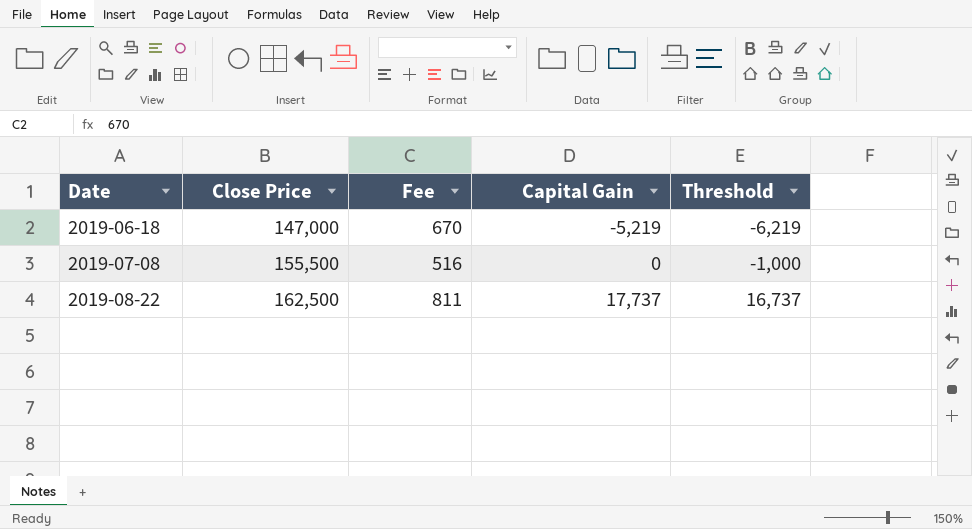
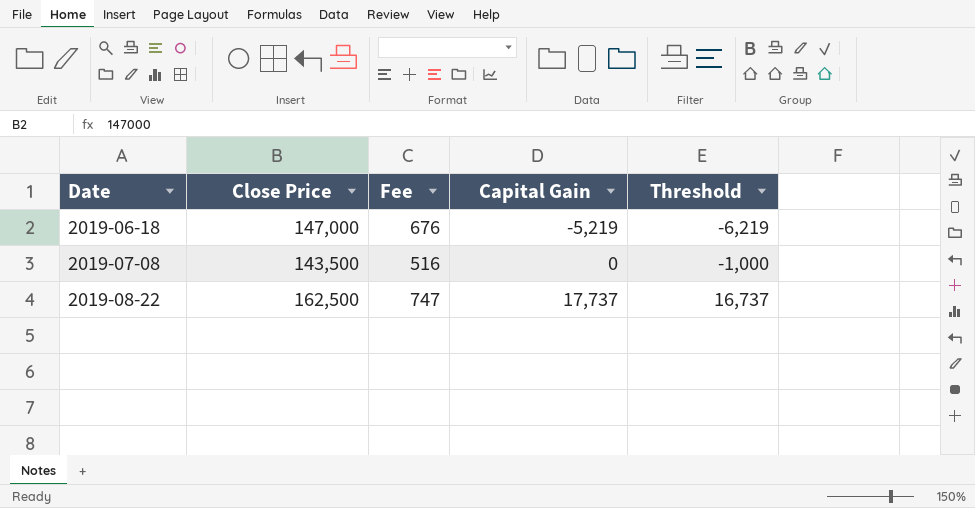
2019-06-18 | Fee: 670 -> 676
2019-07-08 | Close Price: 155,500 -> 143,500
2019-08-22 | Fee: 811 -> 747

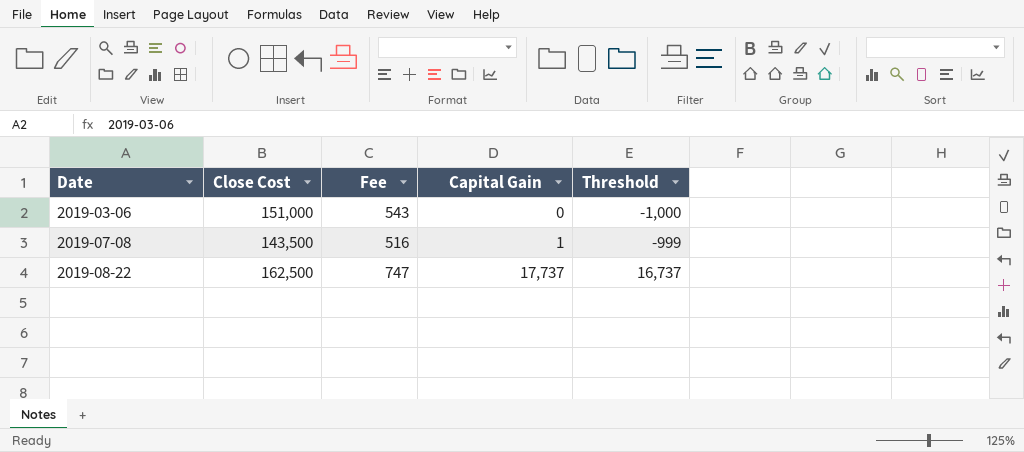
column name: Close Price -> Close Cost
row 2019-06-18: 147,000 | 676 | -5,219 | -6,219 -> none
row 2019-03-06: none -> 151,000 | 543 | 0 | -1,000
2019-07-08 | Capital Gain: 0 -> 1
2019-07-08 | Threshold: -1,000 -> -999

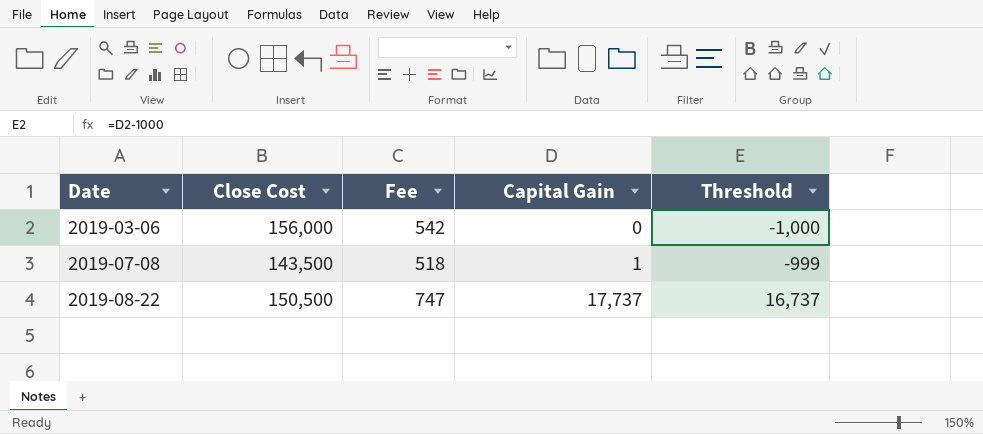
2019-03-06 | Close Cost: 151,000 -> 156,000
2019-03-06 | Fee: 543 -> 542
2019-07-08 | Fee: 516 -> 518
2019-08-22 | Close Cost: 162,500 -> 150,500

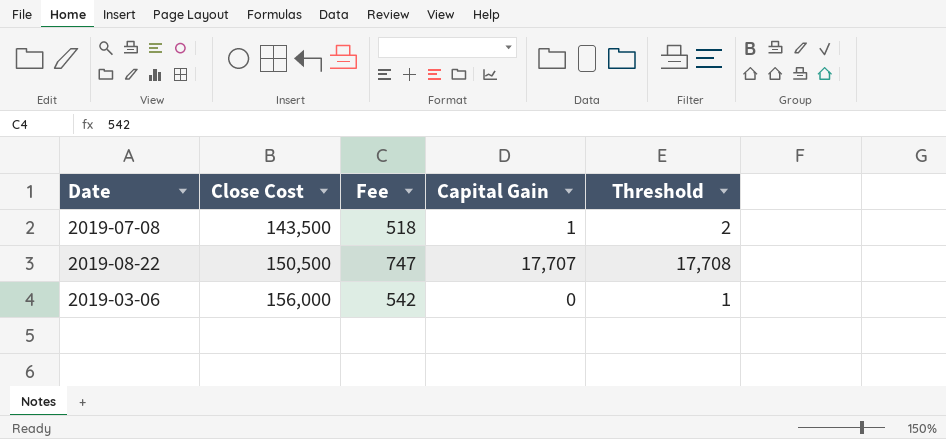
row order: Date ascending -> Close Cost ascending
column Threshold | formula: [Capital Gain] - 1000 -> [Capital Gain] + 1
2019-08-22 | Capital Gain: 17,737 -> 17,707

